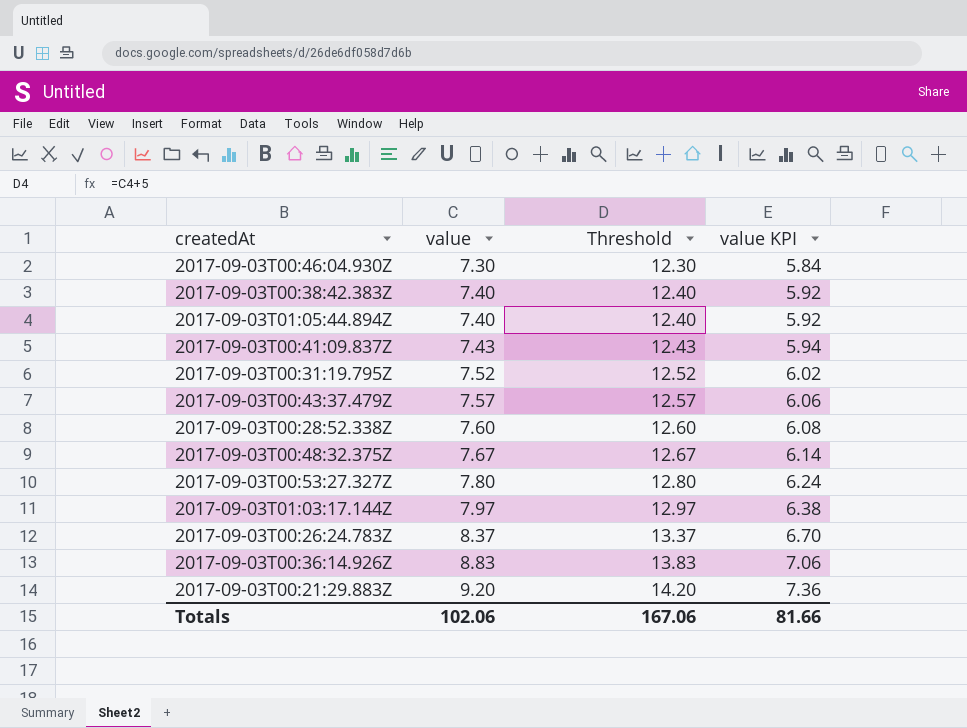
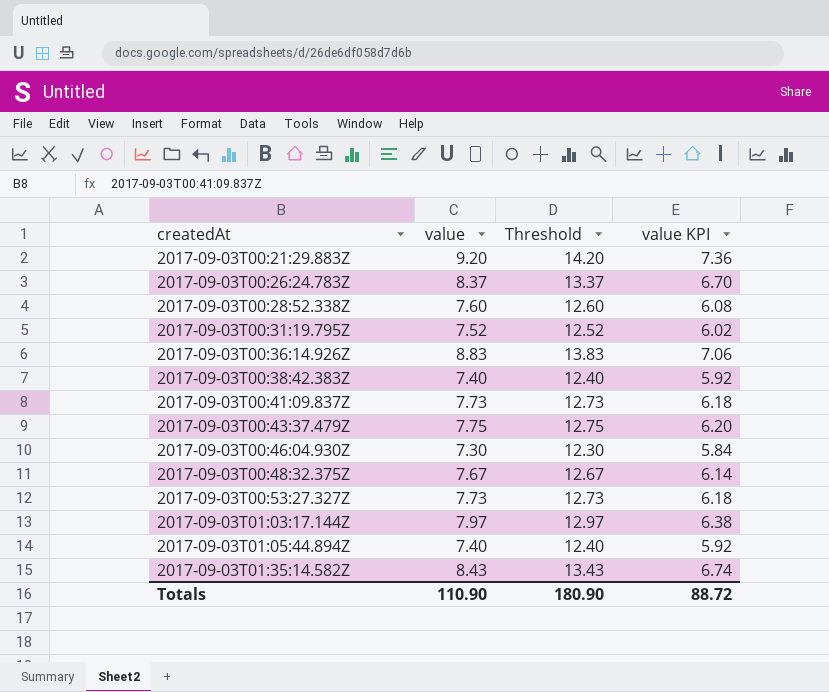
row order: value ascending -> createdAt ascending
2017-09-03T00:41:09.837Z | value: 7.43 -> 7.73
2017-09-03T00:41:09.837Z | Threshold: 12.43 -> 12.73
2017-09-03T00:41:09.837Z | value KPI: 5.94 -> 6.18
2017-09-03T00:43:37.479Z | value: 7.57 -> 7.75
2017-09-03T00:43:37.479Z | Threshold: 12.57 -> 12.75
2017-09-03T00:43:37.479Z | value KPI: 6.06 -> 6.20
2017-09-03T00:53:27.327Z | value: 7.80 -> 7.73
2017-09-03T00:53:27.327Z | Threshold: 12.80 -> 12.73
2017-09-03T00:53:27.327Z | value KPI: 6.24 -> 6.18
row 2017-09-03T01:35:14.582Z: none -> 8.43 | 13.43 | 6.74
Totals | value: 102.06 -> 110.90
Totals | Threshold: 167.06 -> 180.90
Totals | value KPI: 81.66 -> 88.72

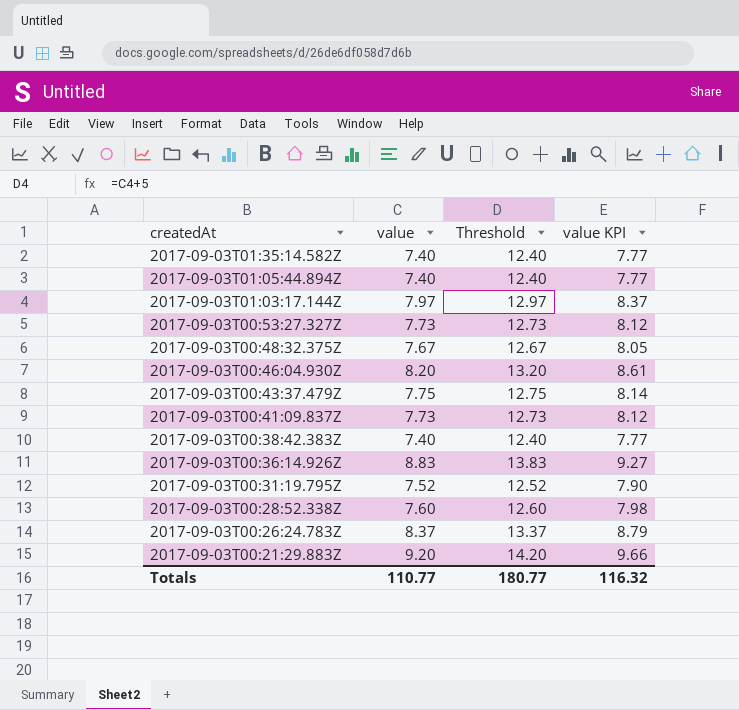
row order: createdAt ascending -> createdAt descending
column value KPI | formula: [value] * 0.8 -> [value] * 1.05
2017-09-03T01:35:14.582Z | value: 8.43 -> 7.40
2017-09-03T01:35:14.582Z | Threshold: 13.43 -> 12.40
2017-09-03T00:46:04.930Z | value: 7.30 -> 8.20
2017-09-03T00:46:04.930Z | Threshold: 12.30 -> 13.20
Totals | value: 110.90 -> 110.77
Totals | Threshold: 180.90 -> 180.77
Totals | value KPI: 88.72 -> 116.32

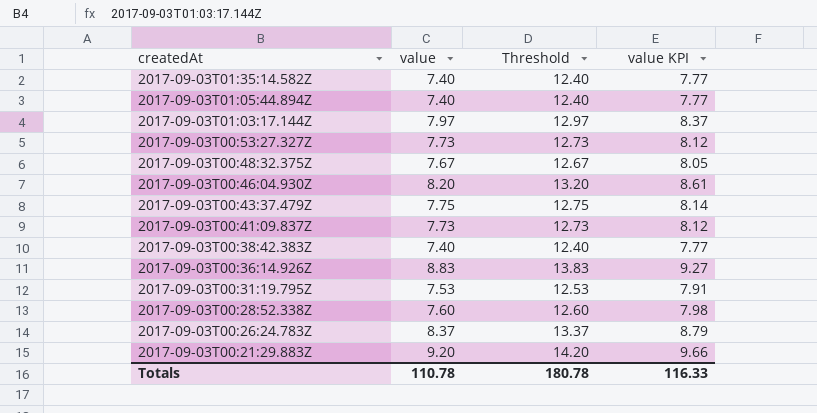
2017-09-03T00:31:19.795Z | value: 7.52 -> 7.53
2017-09-03T00:31:19.795Z | Threshold: 12.52 -> 12.53
2017-09-03T00:31:19.795Z | value KPI: 7.90 -> 7.91
Totals | value: 110.77 -> 110.78
Totals | Threshold: 180.77 -> 180.78
Totals | value KPI: 116.32 -> 116.33

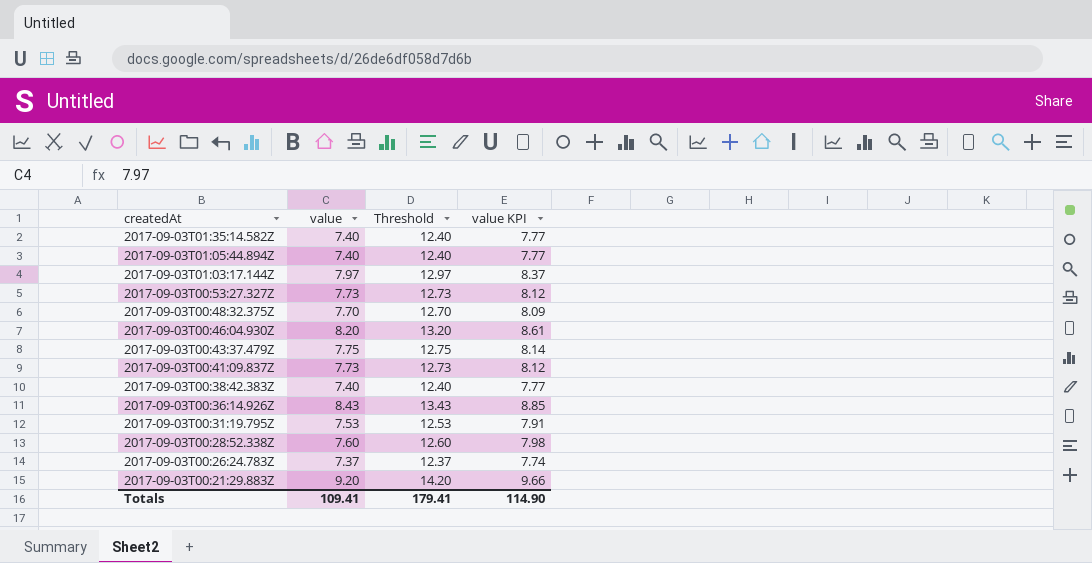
2017-09-03T00:48:32.375Z | value: 7.67 -> 7.70
2017-09-03T00:48:32.375Z | Threshold: 12.67 -> 12.70
2017-09-03T00:48:32.375Z | value KPI: 8.05 -> 8.09
2017-09-03T00:36:14.926Z | value: 8.83 -> 8.43
2017-09-03T00:36:14.926Z | Threshold: 13.83 -> 13.43
2017-09-03T00:36:14.926Z | value KPI: 9.27 -> 8.85
2017-09-03T00:26:24.783Z | value: 8.37 -> 7.37
2017-09-03T00:26:24.783Z | Threshold: 13.37 -> 12.37
2017-09-03T00:26:24.783Z | value KPI: 8.79 -> 7.74
Totals | value: 110.78 -> 109.41
Totals | Threshold: 180.78 -> 179.41
Totals | value KPI: 116.33 -> 114.90

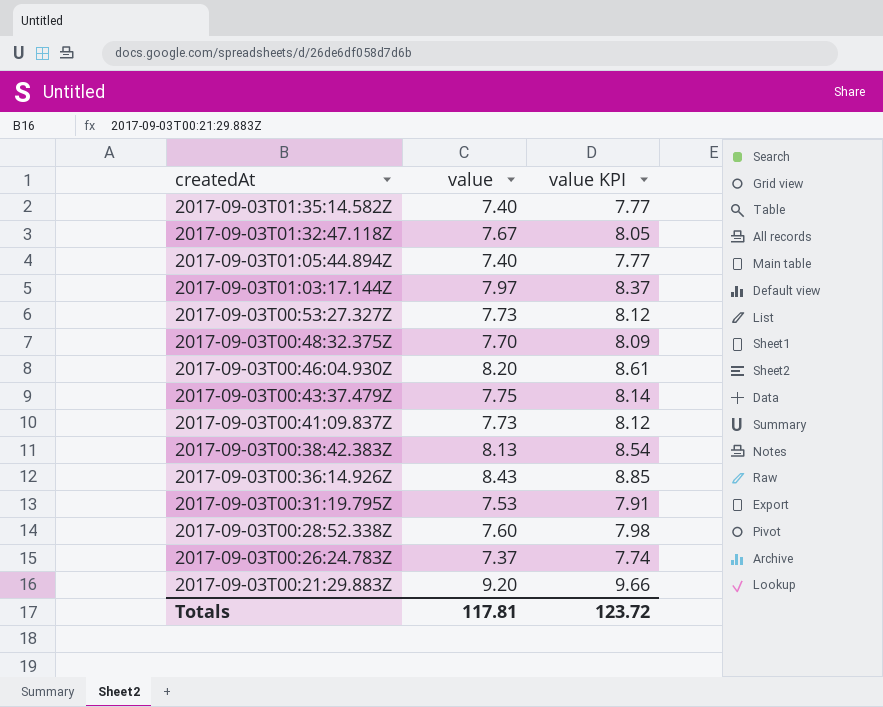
column Threshold | formula: [value] + 5 -> none
row 2017-09-03T01:32:47.118Z: none -> 7.67 | 8.05
2017-09-03T00:38:42.383Z | value: 7.40 -> 8.13
2017-09-03T00:38:42.383Z | value KPI: 7.77 -> 8.54
Totals | value: 109.41 -> 117.81
Totals | value KPI: 114.90 -> 123.72

